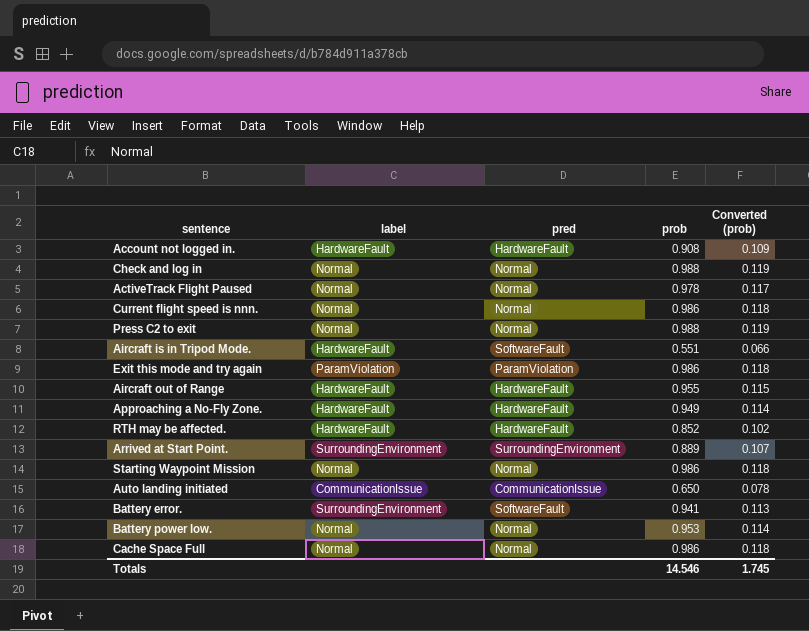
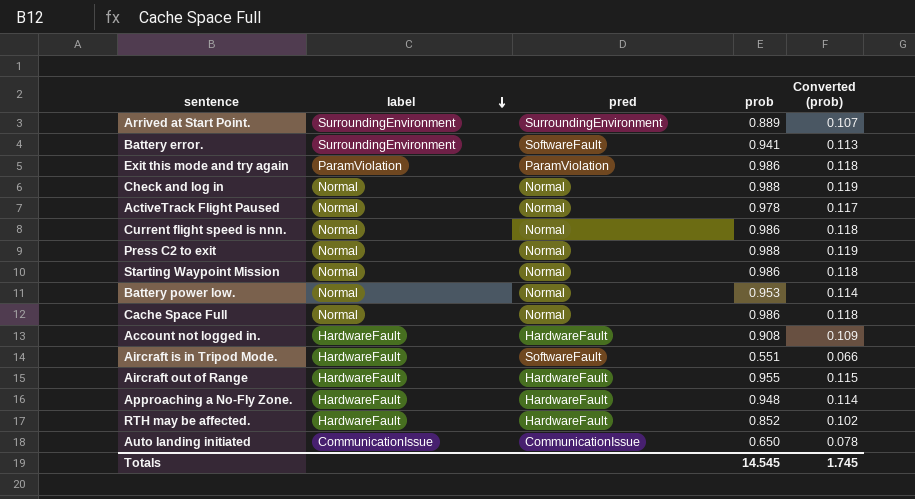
row order: none -> label descending
Approaching a No-Fly Zone. | prob: 0.949 -> 0.948
Totals | prob: 14.546 -> 14.545

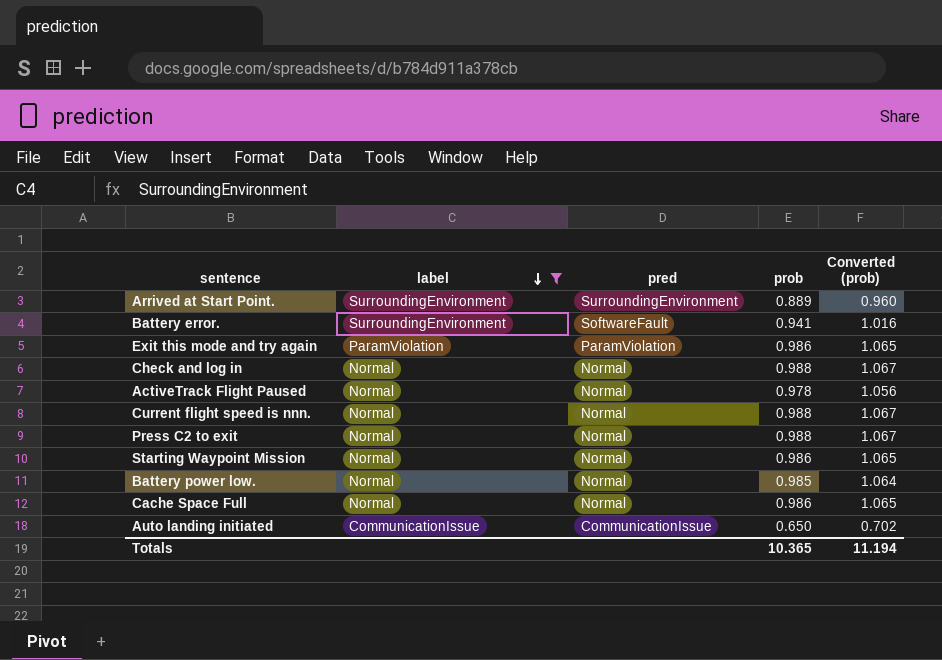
filter: none -> label != HardwareFault
column Converted (prob) | formula: [prob] * 0.12 -> [prob] * 1.08
Current flight speed is nnn. | prob: 0.986 -> 0.988
Battery power low. | prob: 0.953 -> 0.985
Totals | prob: 14.545 -> 10.365
Totals | Converted (prob): 1.745 -> 11.194

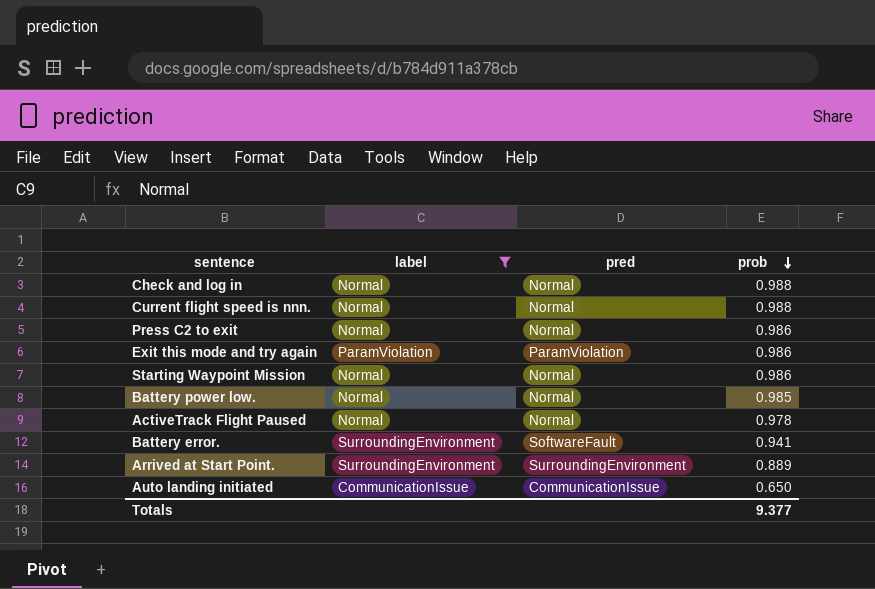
row order: label descending -> prob descending
column Converted (prob) | formula: [prob] * 1.08 -> none
row Cache Space Full: Normal | Normal | 0.986 | 1.065 -> none
Press C2 to exit | prob: 0.988 -> 0.986
Totals | prob: 10.365 -> 9.377

